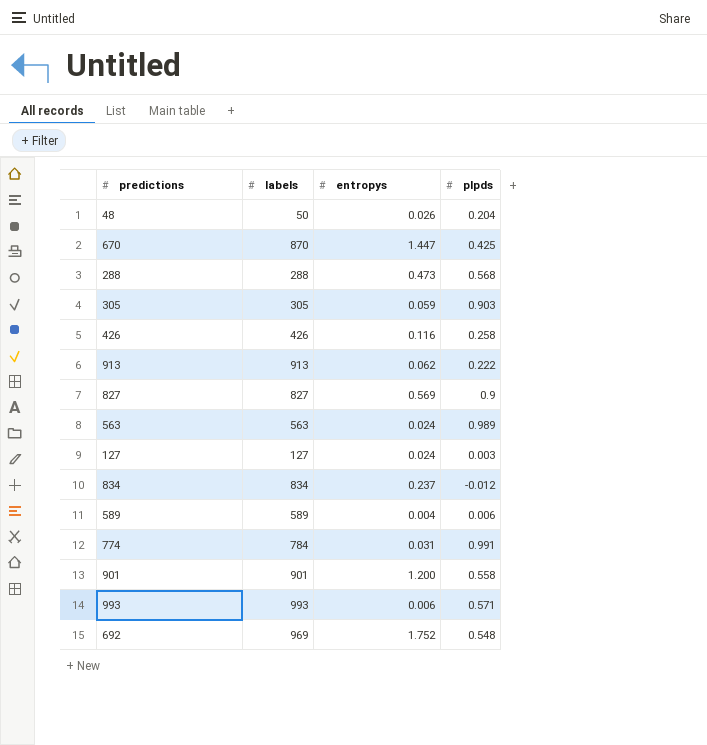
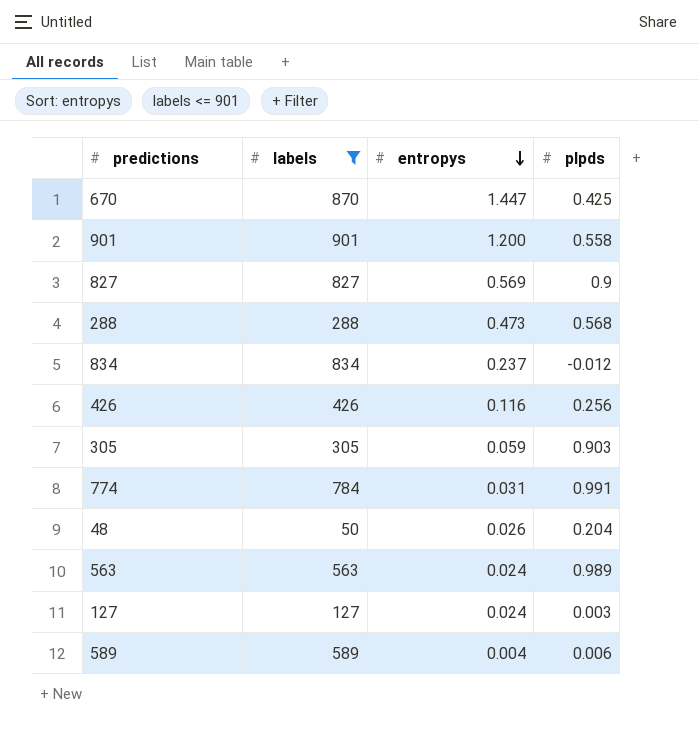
filter: none -> labels <= 901
row order: none -> entropys descending
426 | plpds: 0.258 -> 0.256

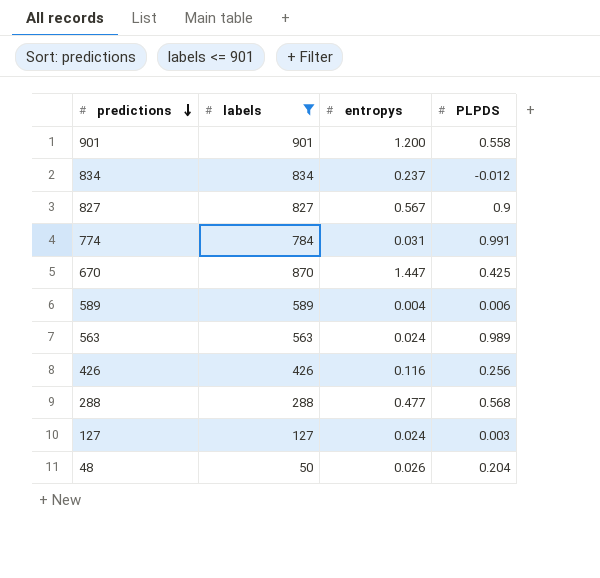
row order: entropys descending -> predictions descending
column name: plpds -> PLPDS
row 305: 305 | 0.059 | 0.903 -> none
827 | entropys: 0.569 -> 0.567
288 | entropys: 0.473 -> 0.477

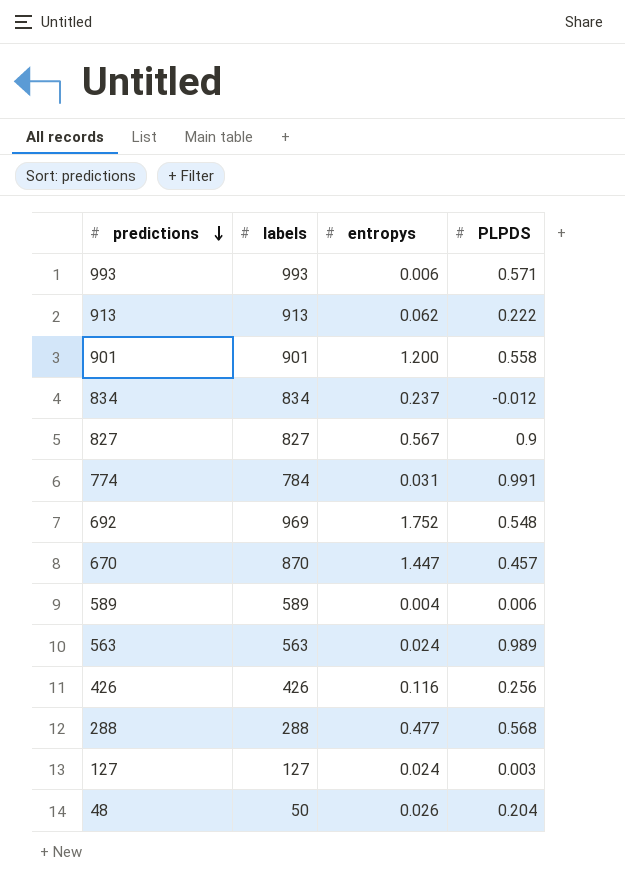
filter: labels <= 901 -> none
670 | PLPDS: 0.425 -> 0.457

